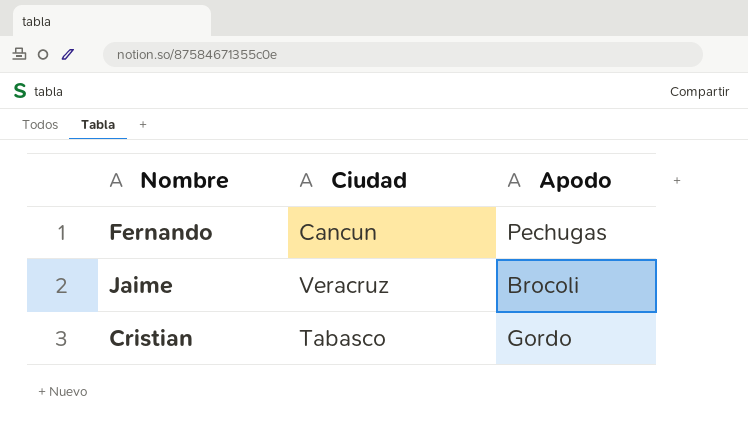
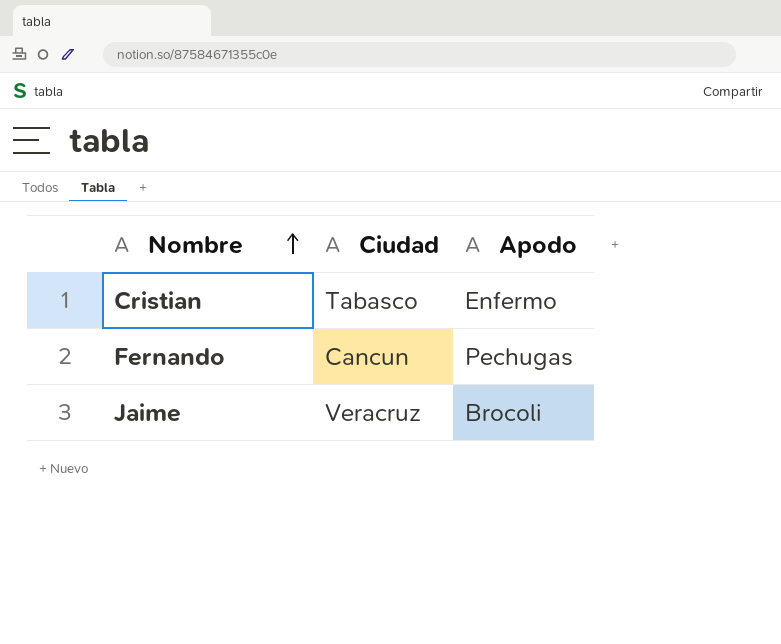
row order: none -> Nombre ascending
Cristian | Apodo: Gordo -> Enfermo

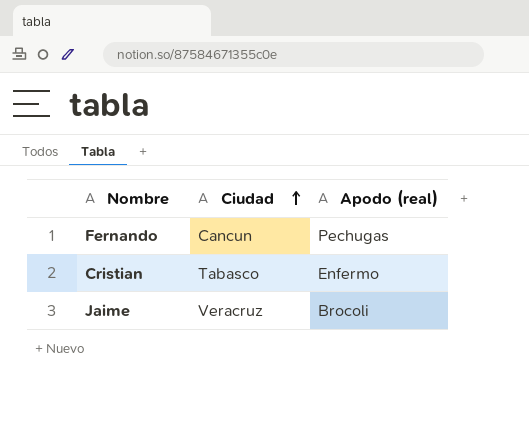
row order: Nombre ascending -> Ciudad ascending
column name: Apodo -> Apodo (real)

